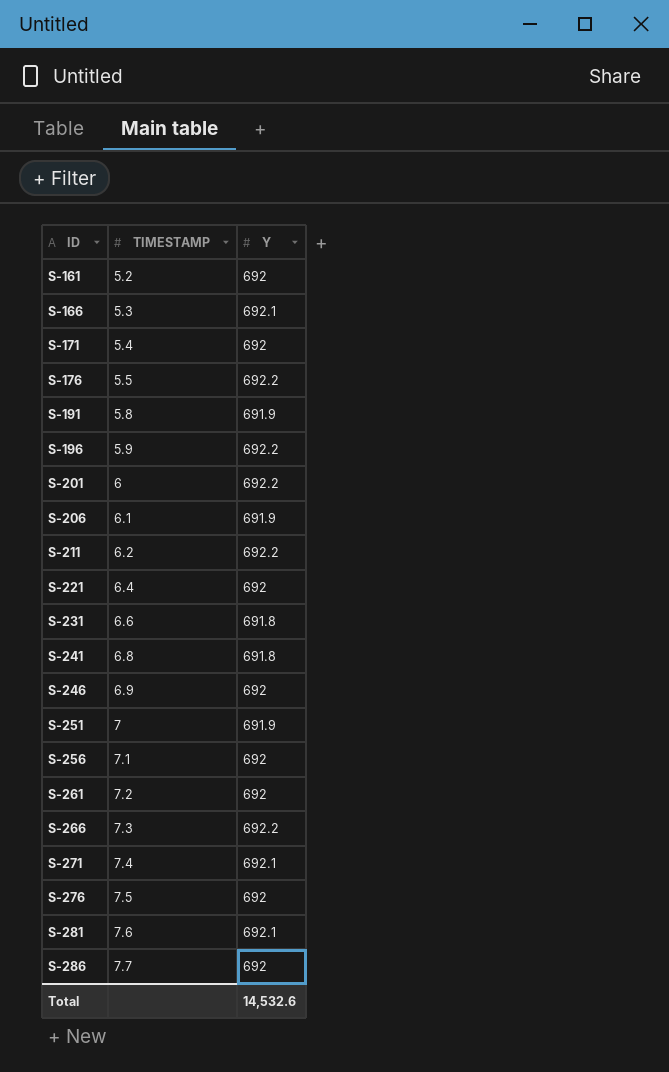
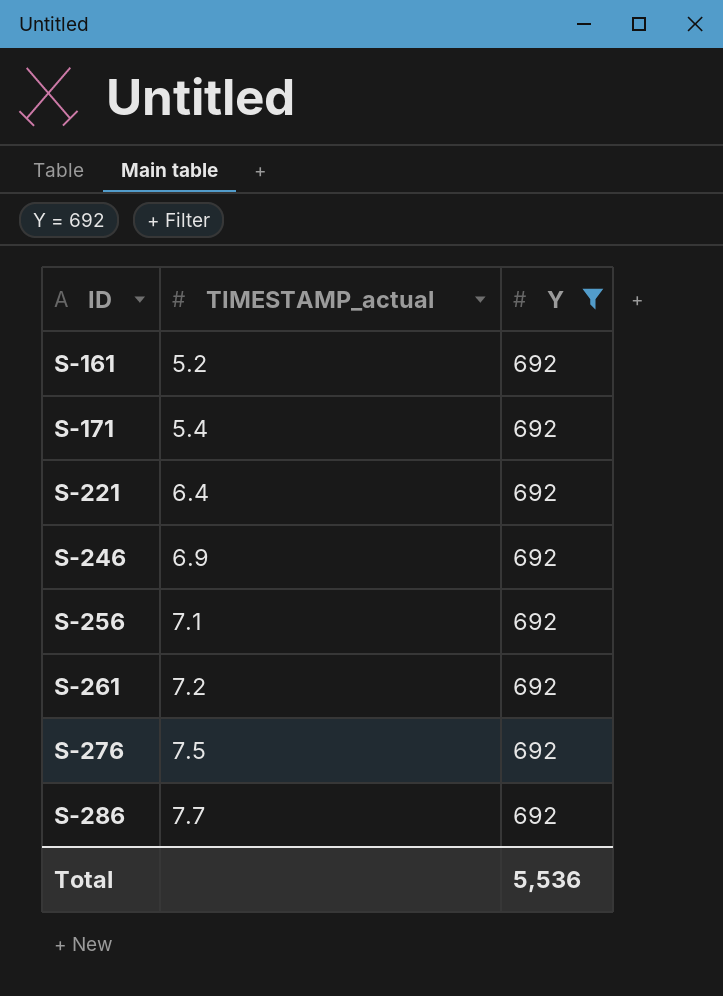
filter: none -> Y = 692
column name: TIMESTAMP -> TIMESTAMP_actual
Total | Y: 14,532.6 -> 5,536

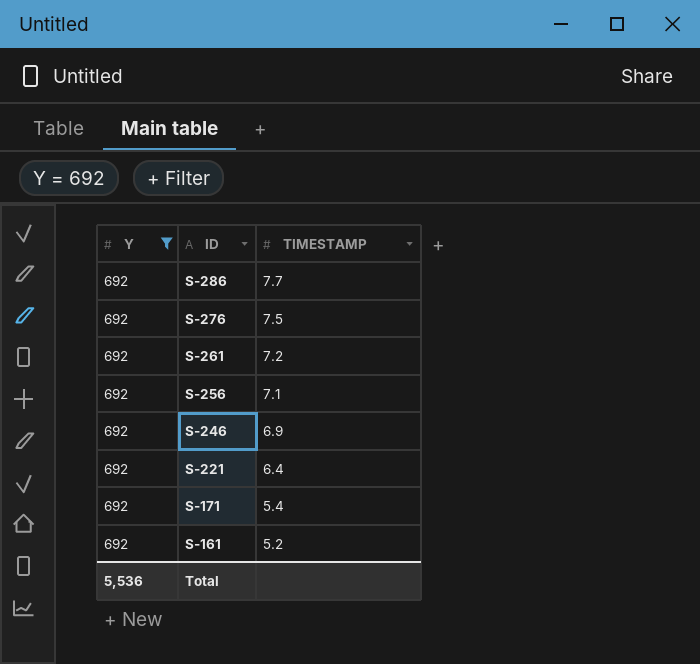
row order: ID ascending -> ID descending
column Y | position: 3 -> 1
column name: TIMESTAMP_actual -> TIMESTAMP

